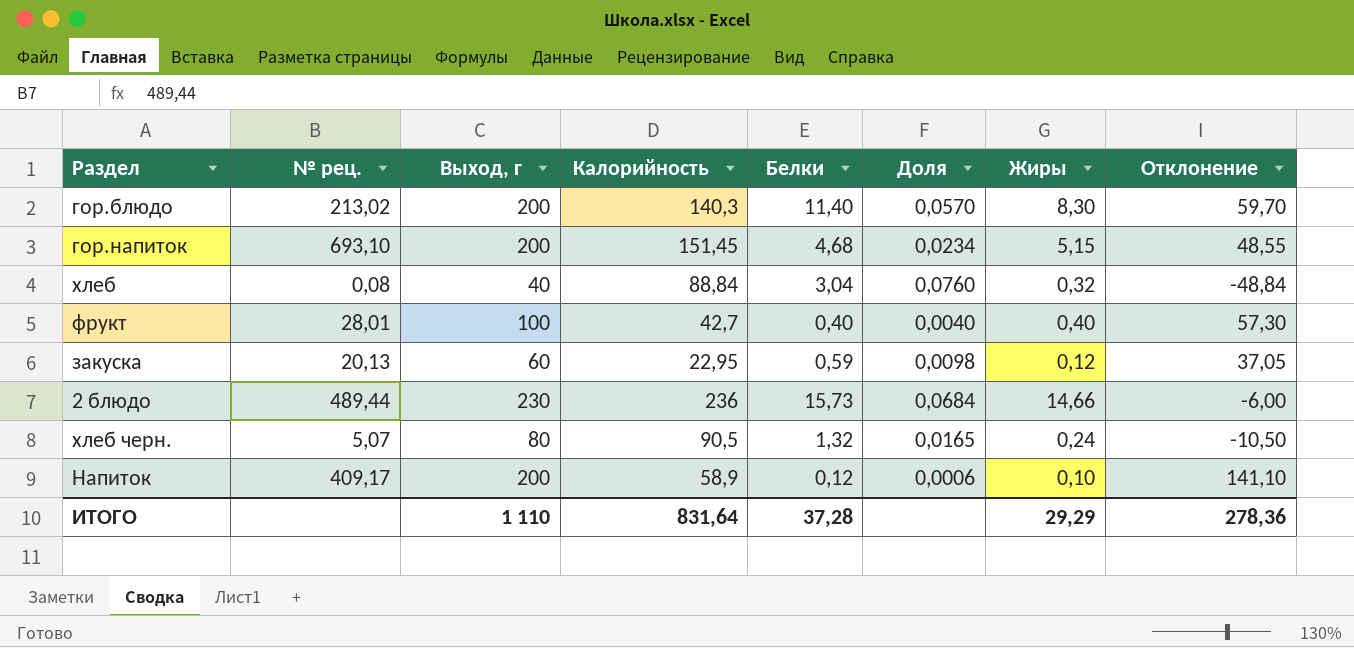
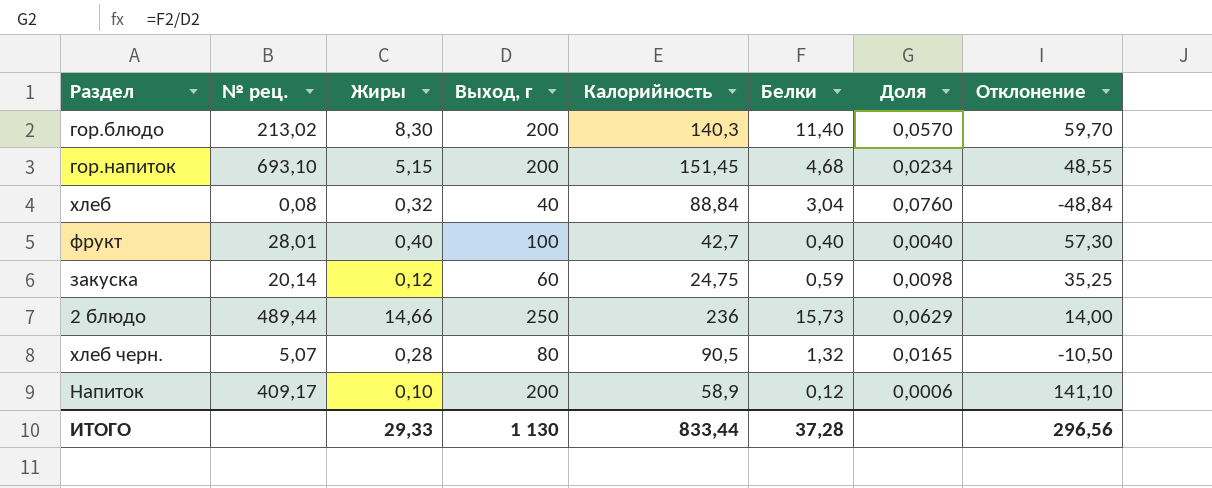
column Жиры | position: 7 -> 3
закуска | № рец.: 20,13 -> 20,14
закуска | Калорийность: 22,95 -> 24,75
закуска | Отклонение: 37,05 -> 35,25
2 блюдо | Выход, г: 230 -> 250
2 блюдо | Доля: 0,0684 -> 0,0629
2 блюдо | Отклонение: -6,00 -> 14,00
хлеб черн. | Жиры: 0,24 -> 0,28
ИТОГО | Жиры: 29,29 -> 29,33
ИТОГО | Выход, г: 1 110 -> 1 130
ИТОГО | Калорийность: 831,64 -> 833,44
ИТОГО | Отклонение: 278,36 -> 296,56

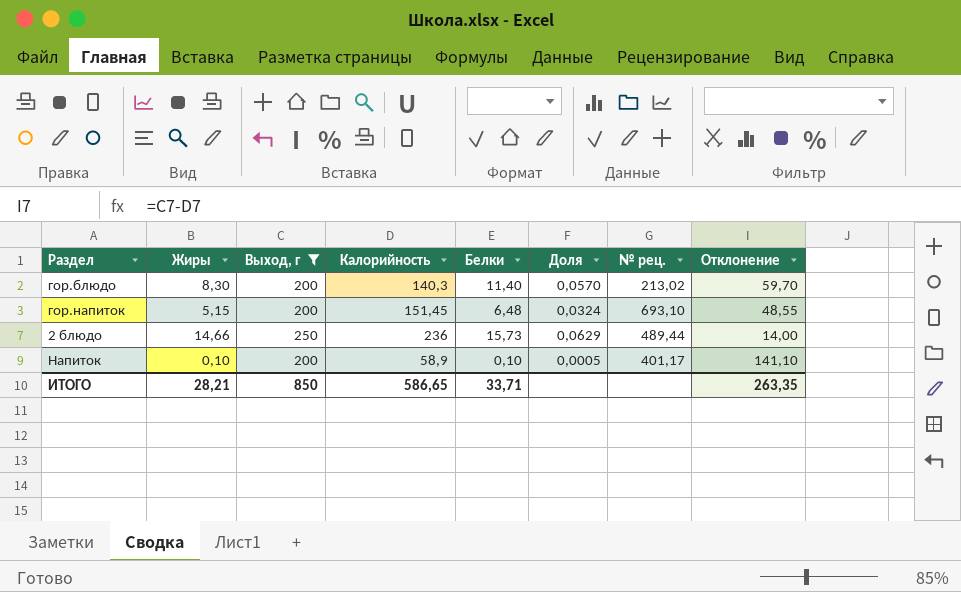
filter: none -> Выход, г >= 200
column № рец. | position: 2 -> 7
гор.напиток | Белки: 4,68 -> 6,48
гор.напиток | Доля: 0,0234 -> 0,0324
Напиток | Белки: 0,12 -> 0,10
Напиток | Доля: 0,0006 -> 0,0005
Напиток | № рец.: 409,17 -> 401,17
ИТОГО | Жиры: 29,33 -> 28,21
ИТОГО | Выход, г: 1 130 -> 850
ИТОГО | Калорийность: 833,44 -> 586,65
ИТОГО | Белки: 37,28 -> 33,71
ИТОГО | Отклонение: 296,56 -> 263,35

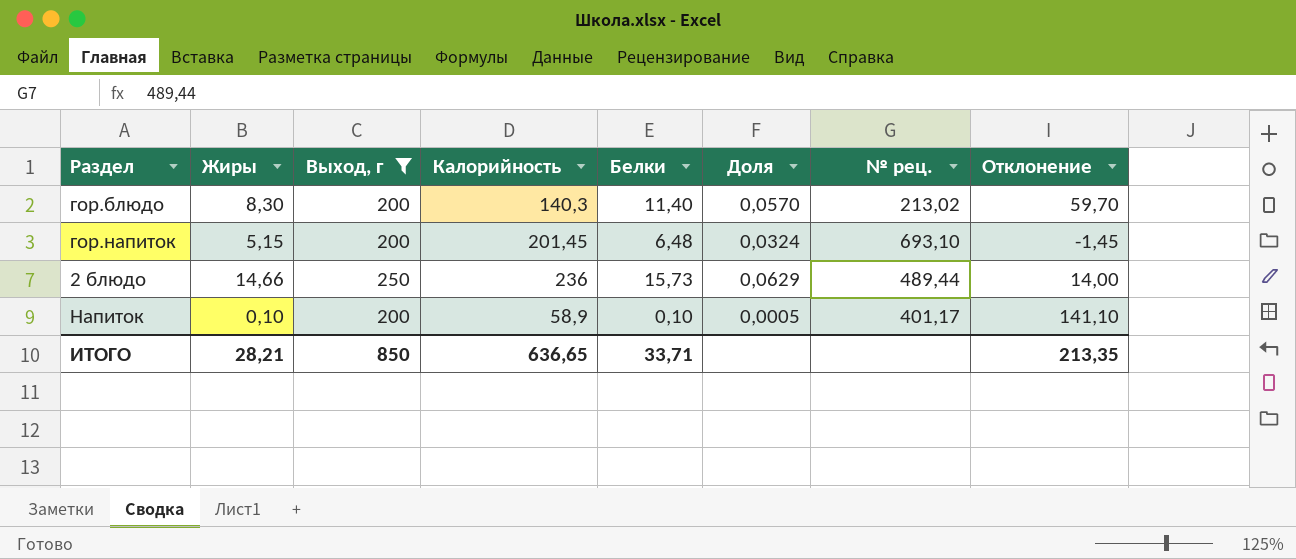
гор.напиток | Калорийность: 151,45 -> 201,45
гор.напиток | Отклонение: 48,55 -> -1,45
ИТОГО | Калорийность: 586,65 -> 636,65
ИТОГО | Отклонение: 263,35 -> 213,35

